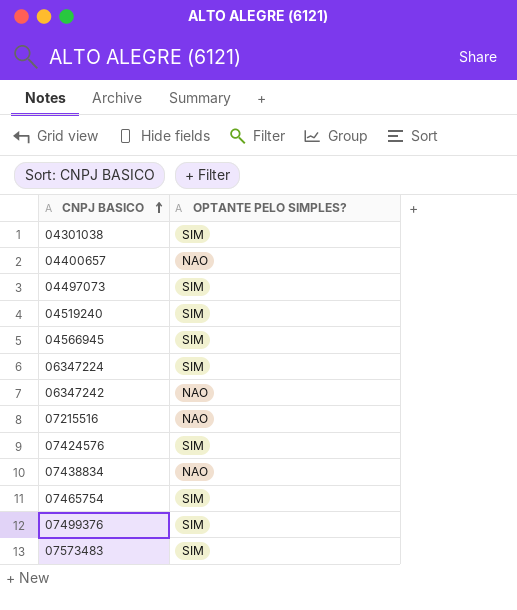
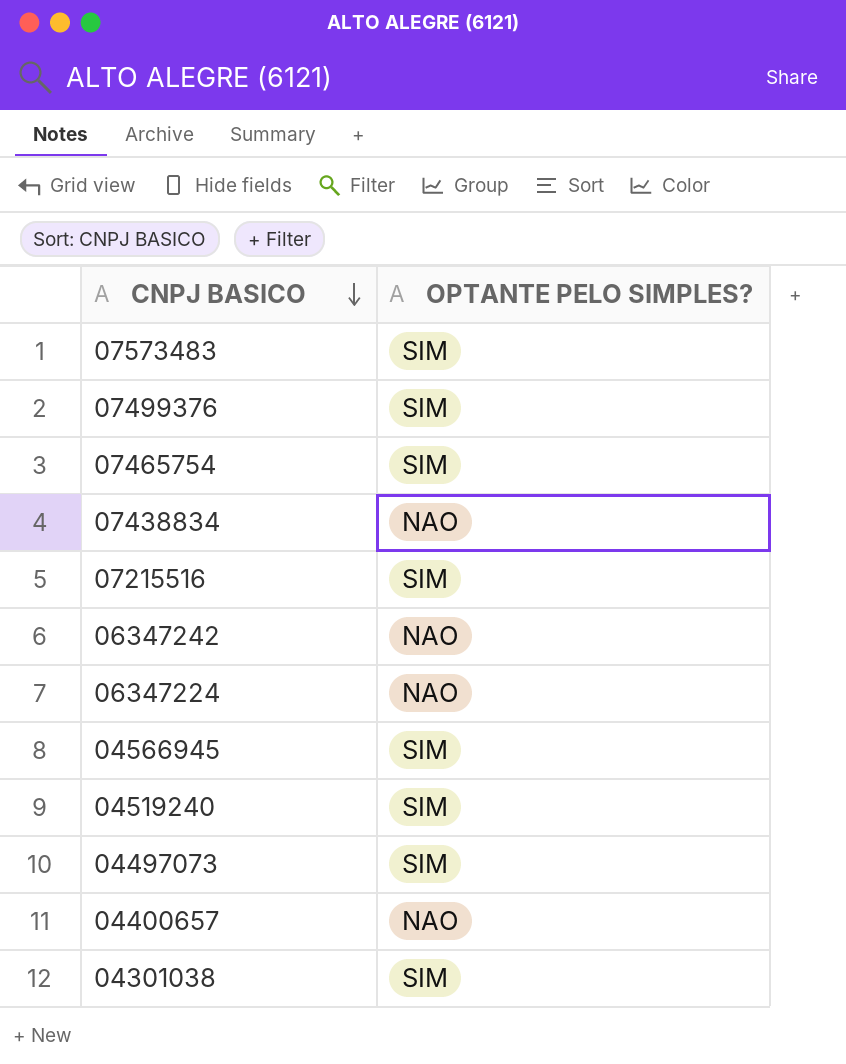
row order: CNPJ BASICO ascending -> CNPJ BASICO descending
row 07424576: SIM -> none
07215516 | OPTANTE PELO SIMPLES?: NAO -> SIM
06347224 | OPTANTE PELO SIMPLES?: SIM -> NAO

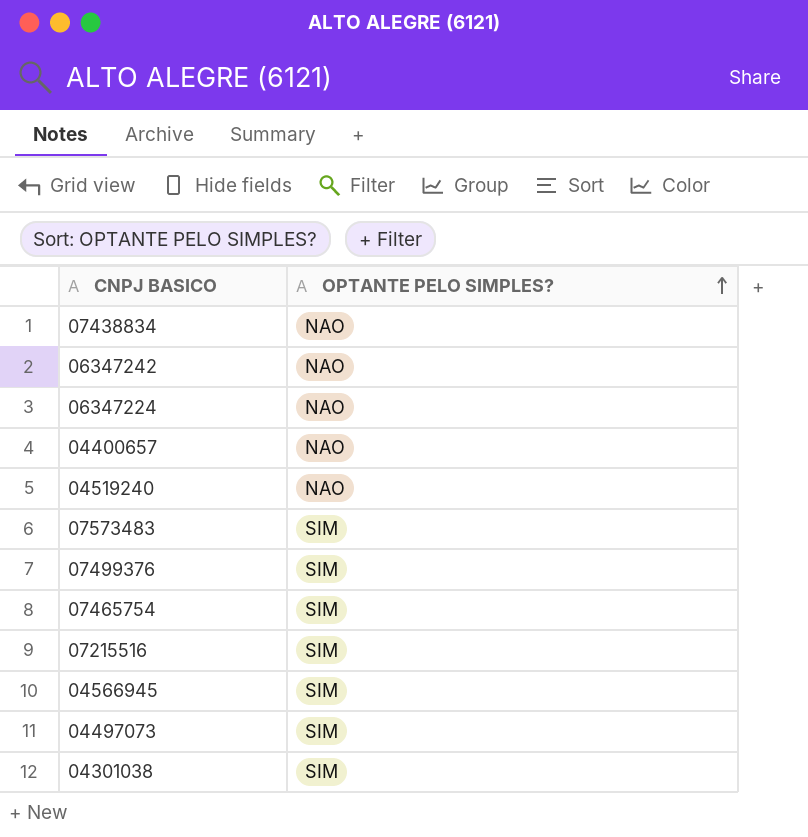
row order: CNPJ BASICO descending -> OPTANTE PELO SIMPLES? ascending
04519240 | OPTANTE PELO SIMPLES?: SIM -> NAO

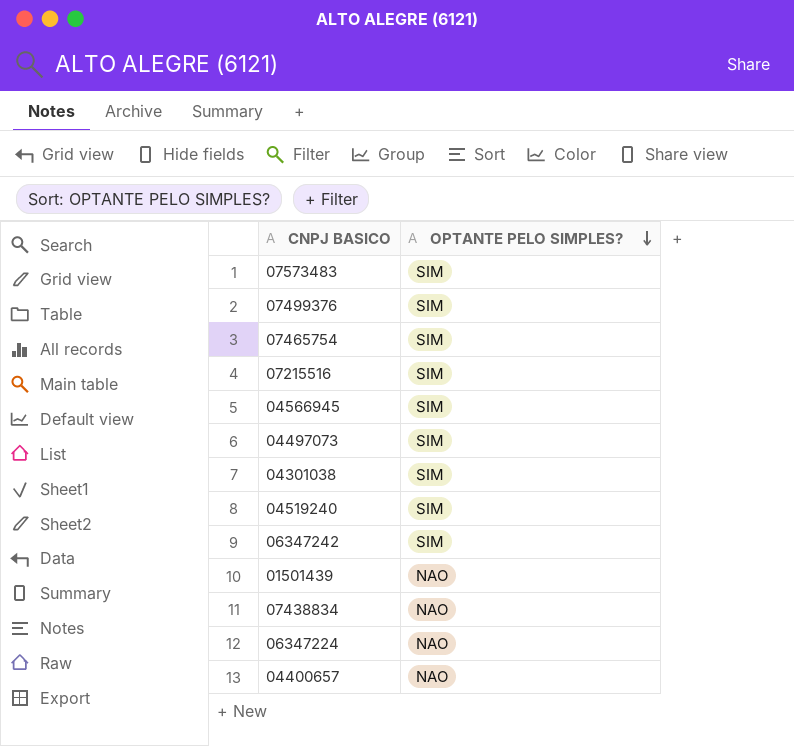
row order: OPTANTE PELO SIMPLES? ascending -> OPTANTE PELO SIMPLES? descending
04519240 | OPTANTE PELO SIMPLES?: NAO -> SIM
06347242 | OPTANTE PELO SIMPLES?: NAO -> SIM
row 01501439: none -> NAO

